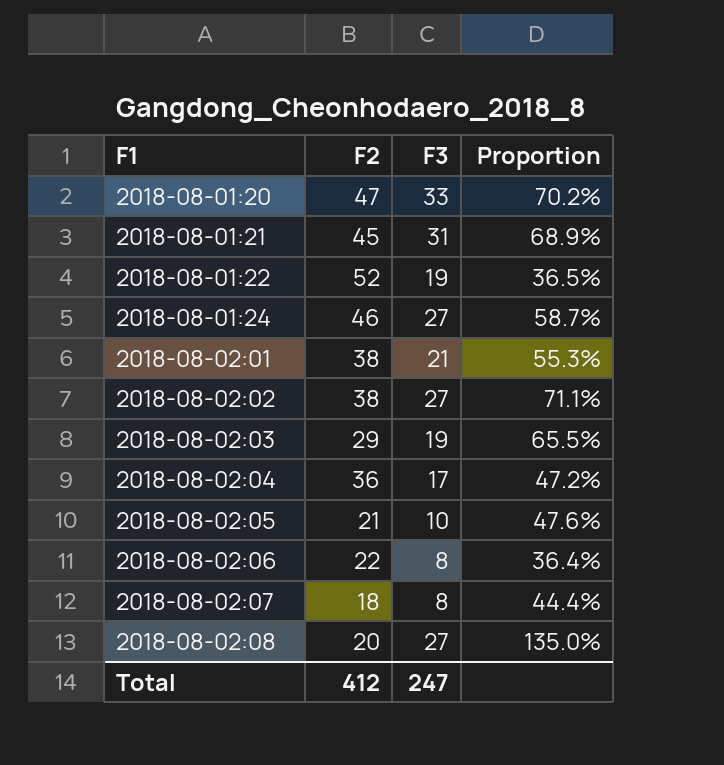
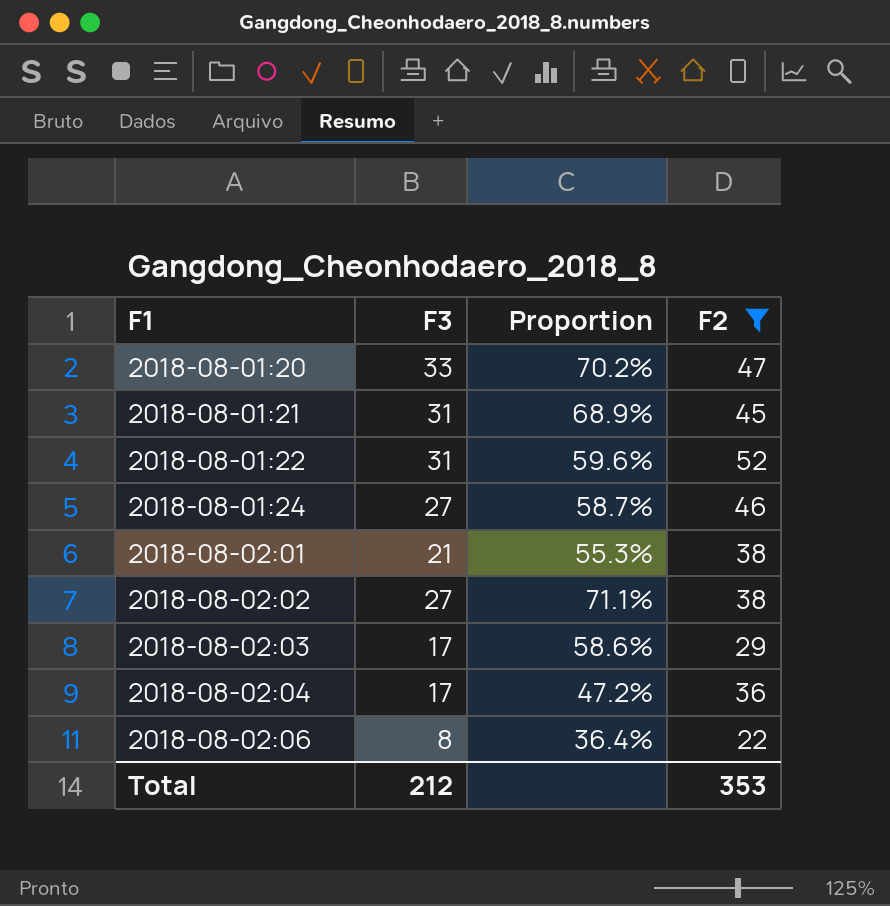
filter: none -> F2 >= 22
column F2 | position: 2 -> 4
2018-08-01:22 | F3: 19 -> 31
2018-08-01:22 | Proportion: 36.5% -> 59.6%
2018-08-02:03 | F3: 19 -> 17
2018-08-02:03 | Proportion: 65.5% -> 58.6%
Total | F3: 247 -> 212
Total | F2: 412 -> 353

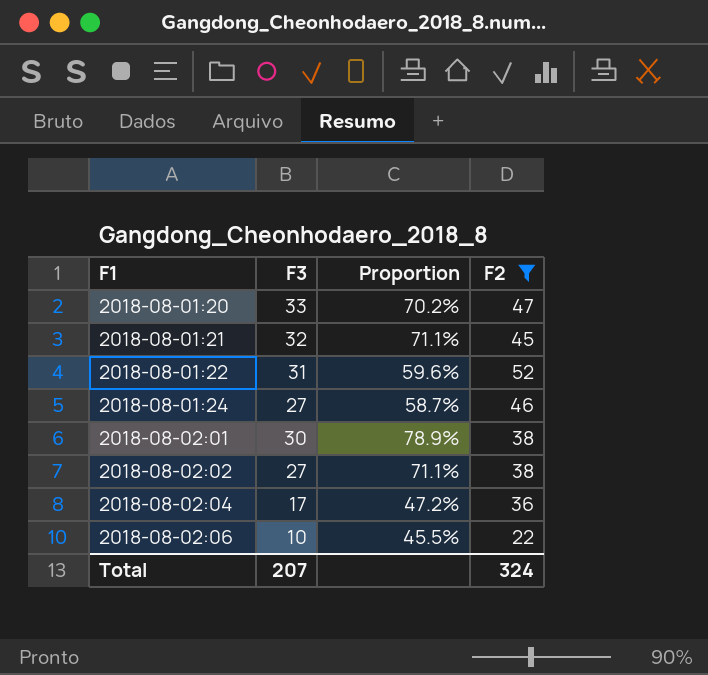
row 2018-08-02:03: 17 | 58.6% | 29 -> none
2018-08-01:21 | F3: 31 -> 32
2018-08-01:21 | Proportion: 68.9% -> 71.1%
2018-08-02:01 | F3: 21 -> 30
2018-08-02:01 | Proportion: 55.3% -> 78.9%
2018-08-02:06 | F3: 8 -> 10
2018-08-02:06 | Proportion: 36.4% -> 45.5%
Total | F3: 212 -> 207
Total | F2: 353 -> 324

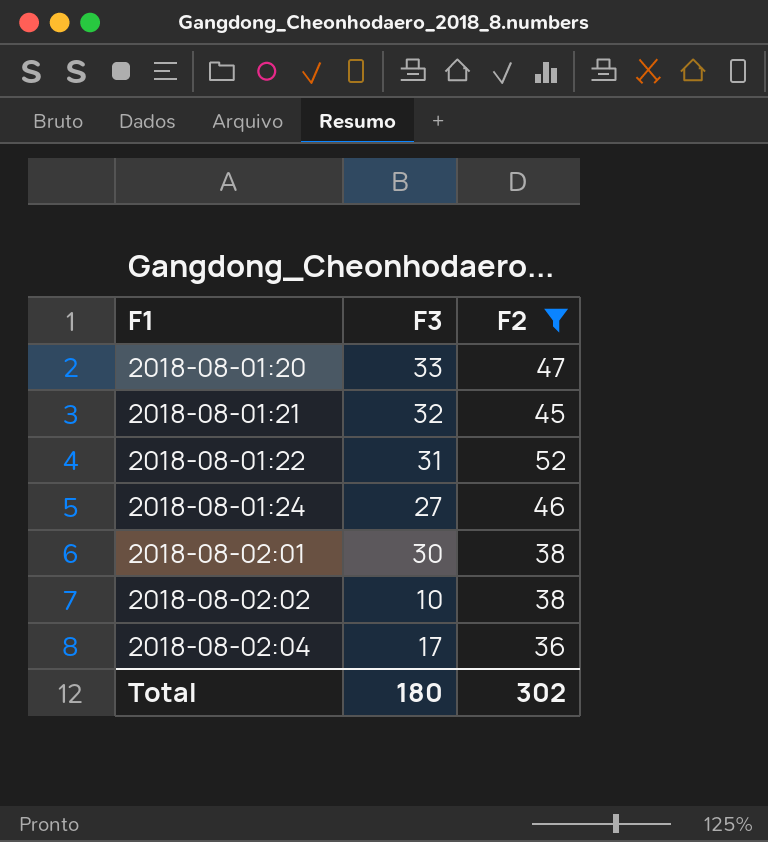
column Proportion | formula: [F3] / [F2] -> none
row 2018-08-02:06: 10 | 45.5% | 22 -> none
2018-08-02:02 | F3: 27 -> 10
Total | F3: 207 -> 180
Total | F2: 324 -> 302

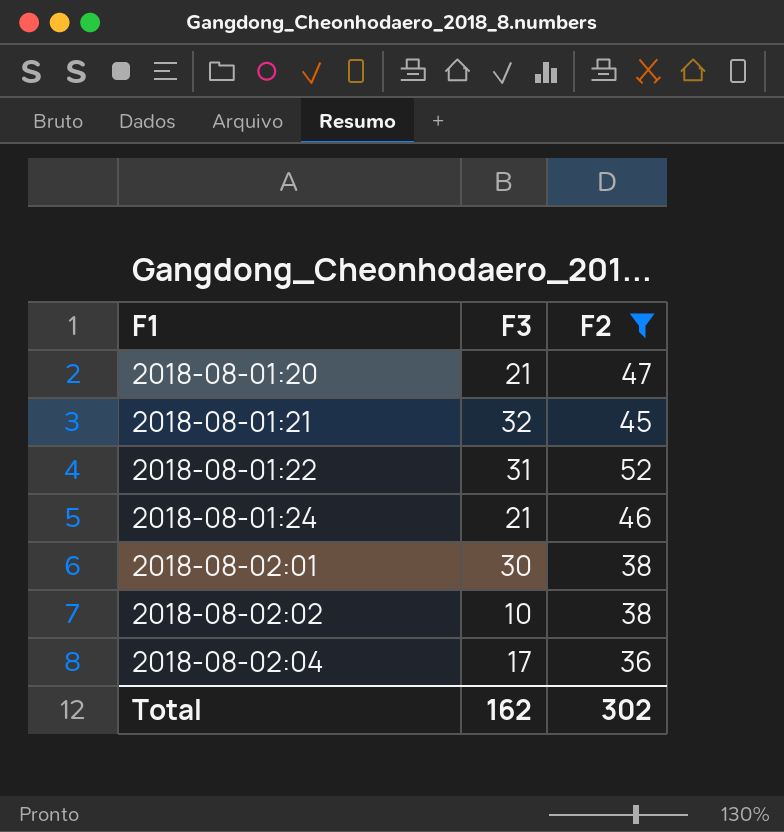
2018-08-01:20 | F3: 33 -> 21
2018-08-01:24 | F3: 27 -> 21
Total | F3: 180 -> 162

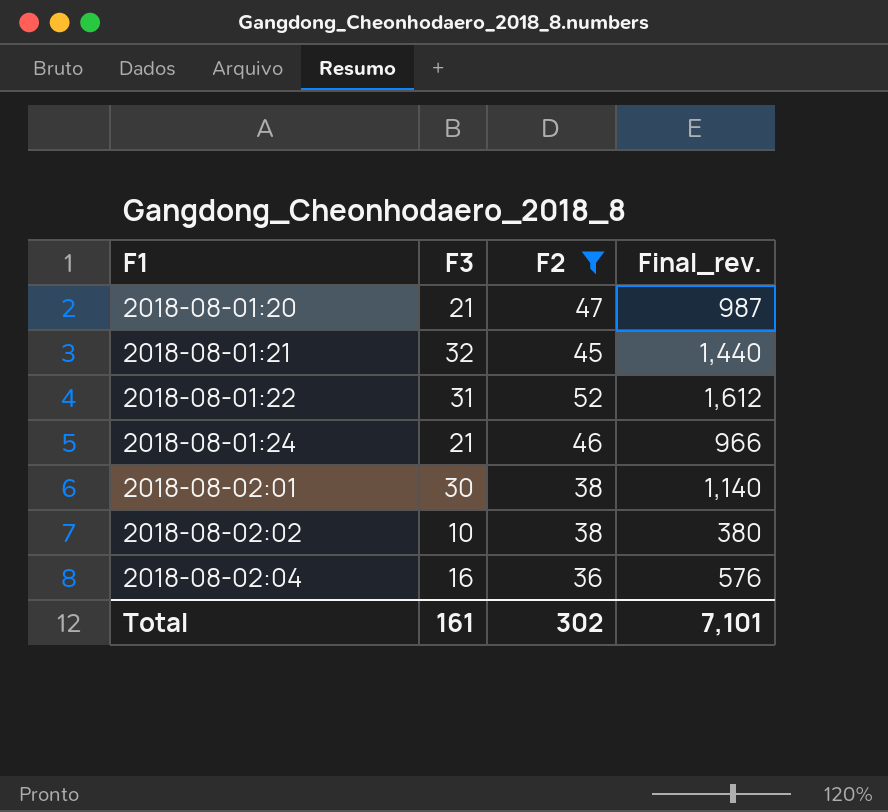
column Final_rev. | formula: none -> [F3] * [F2]
2018-08-02:04 | F3: 17 -> 16
Total | F3: 162 -> 161

